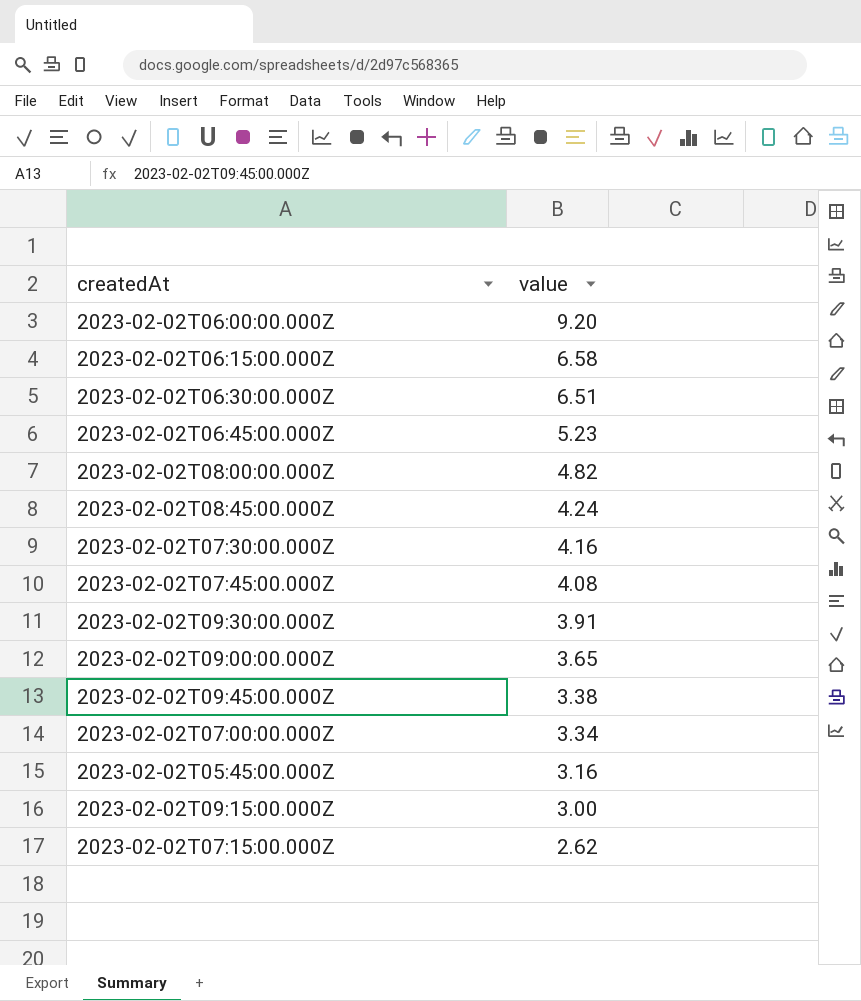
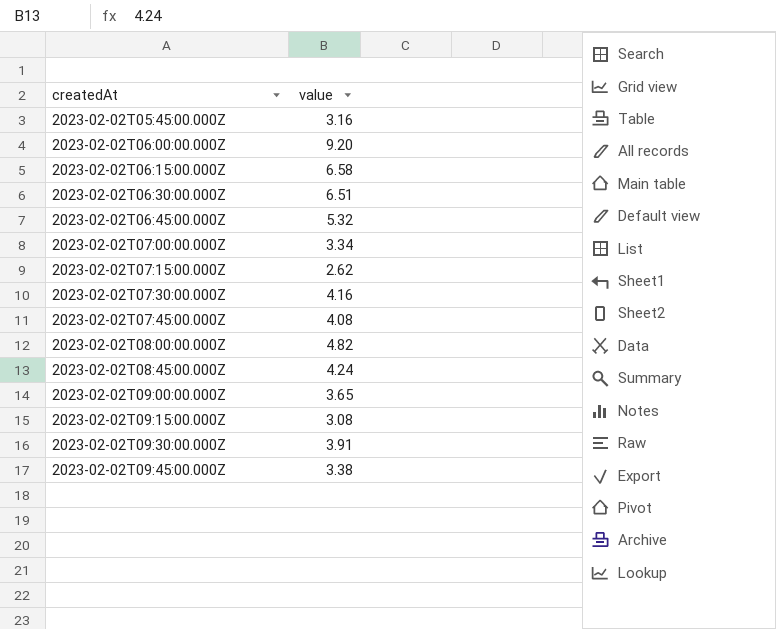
row order: value descending -> createdAt ascending
2023-02-02T06:45:00.000Z | value: 5.23 -> 5.32
2023-02-02T09:15:00.000Z | value: 3.00 -> 3.08

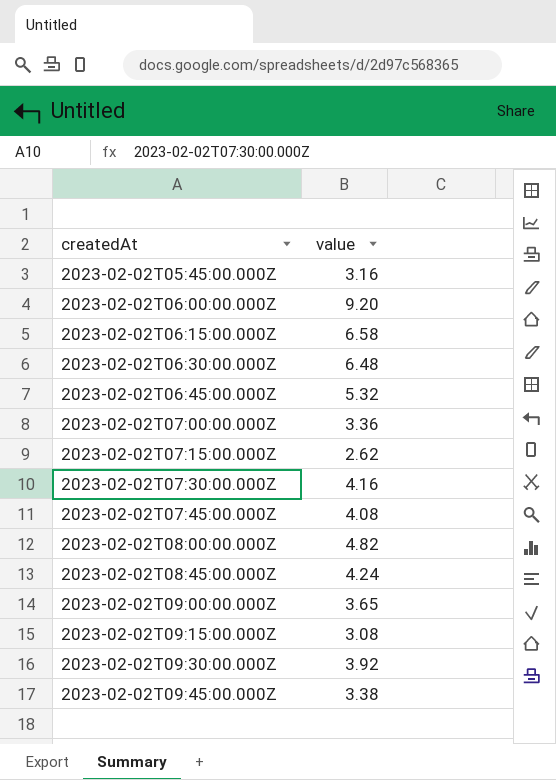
2023-02-02T06:30:00.000Z | value: 6.51 -> 6.48
2023-02-02T07:00:00.000Z | value: 3.34 -> 3.36
2023-02-02T09:30:00.000Z | value: 3.91 -> 3.92

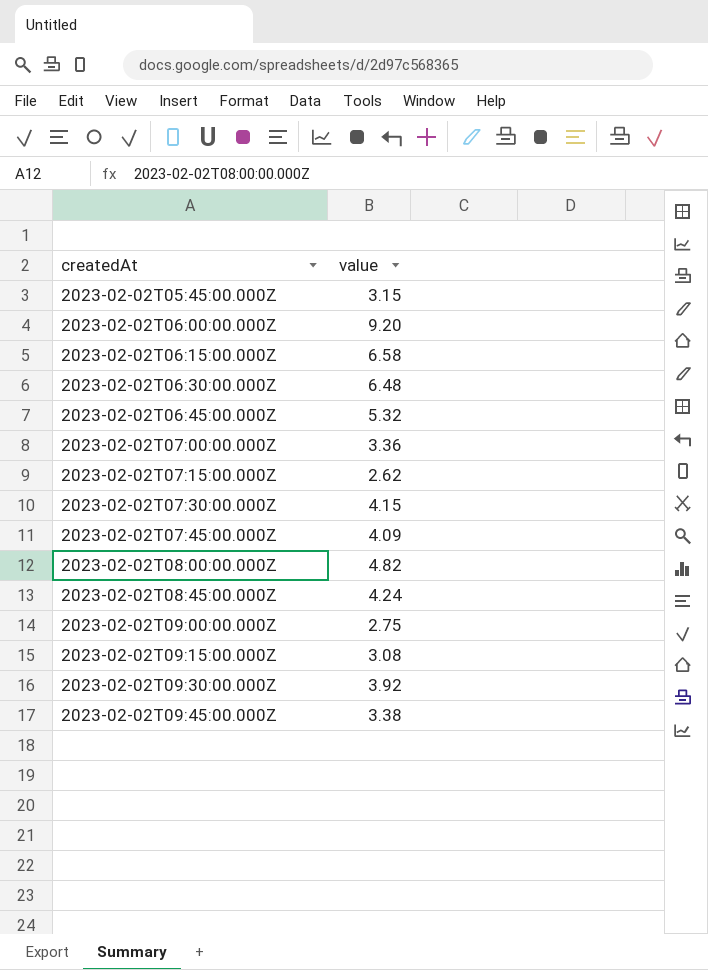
2023-02-02T05:45:00.000Z | value: 3.16 -> 3.15
2023-02-02T07:30:00.000Z | value: 4.16 -> 4.15
2023-02-02T07:45:00.000Z | value: 4.08 -> 4.09
2023-02-02T09:00:00.000Z | value: 3.65 -> 2.75

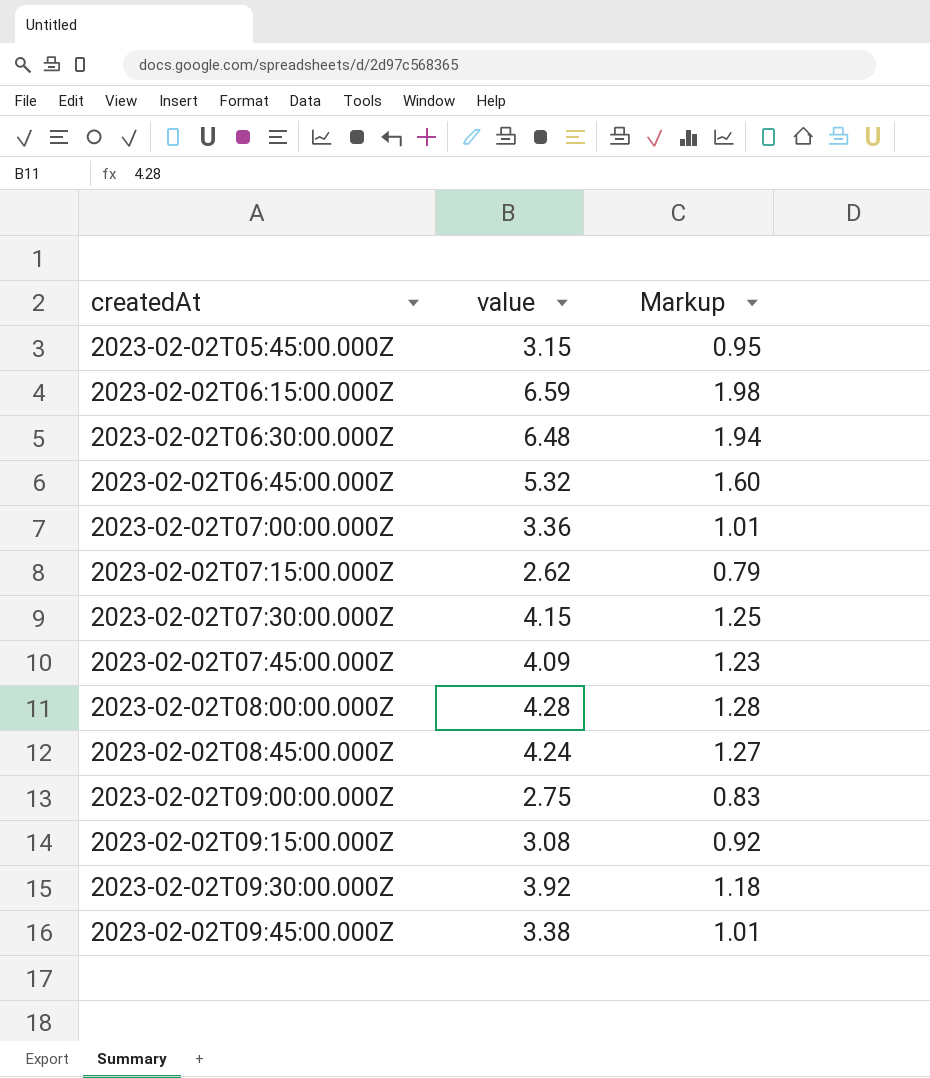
column Markup | formula: none -> [value] * 0.3
row 2023-02-02T06:00:00.000Z: 9.20 -> none
2023-02-02T06:15:00.000Z | value: 6.58 -> 6.59
2023-02-02T08:00:00.000Z | value: 4.82 -> 4.28

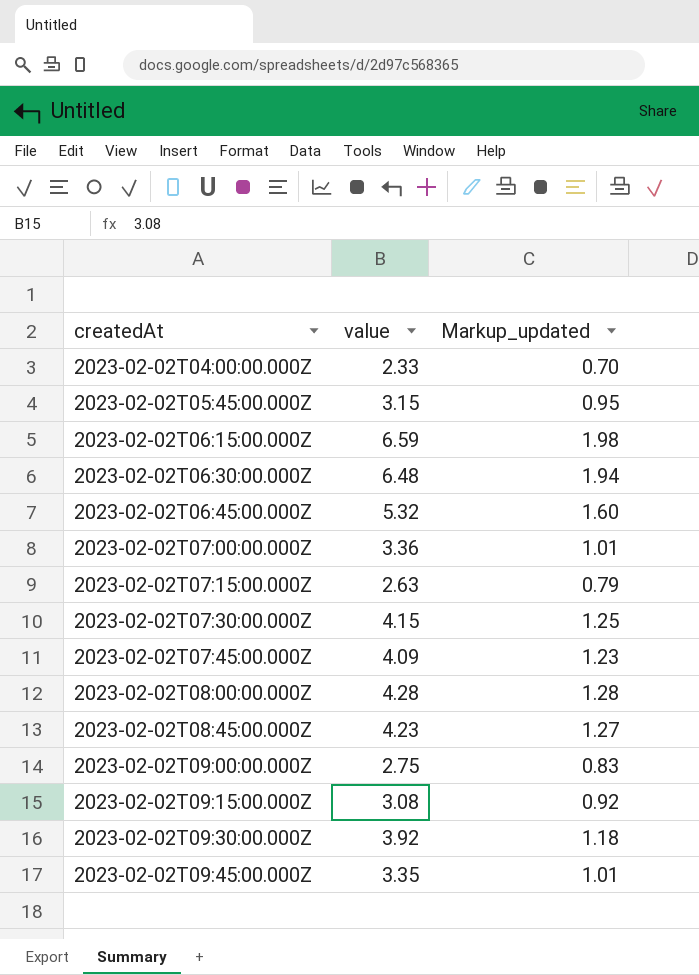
column name: Markup -> Markup_updated
row 2023-02-02T04:00:00.000Z: none -> 2.33 | 0.70
2023-02-02T07:15:00.000Z | value: 2.62 -> 2.63
2023-02-02T08:45:00.000Z | value: 4.24 -> 4.23
2023-02-02T09:45:00.000Z | value: 3.38 -> 3.35

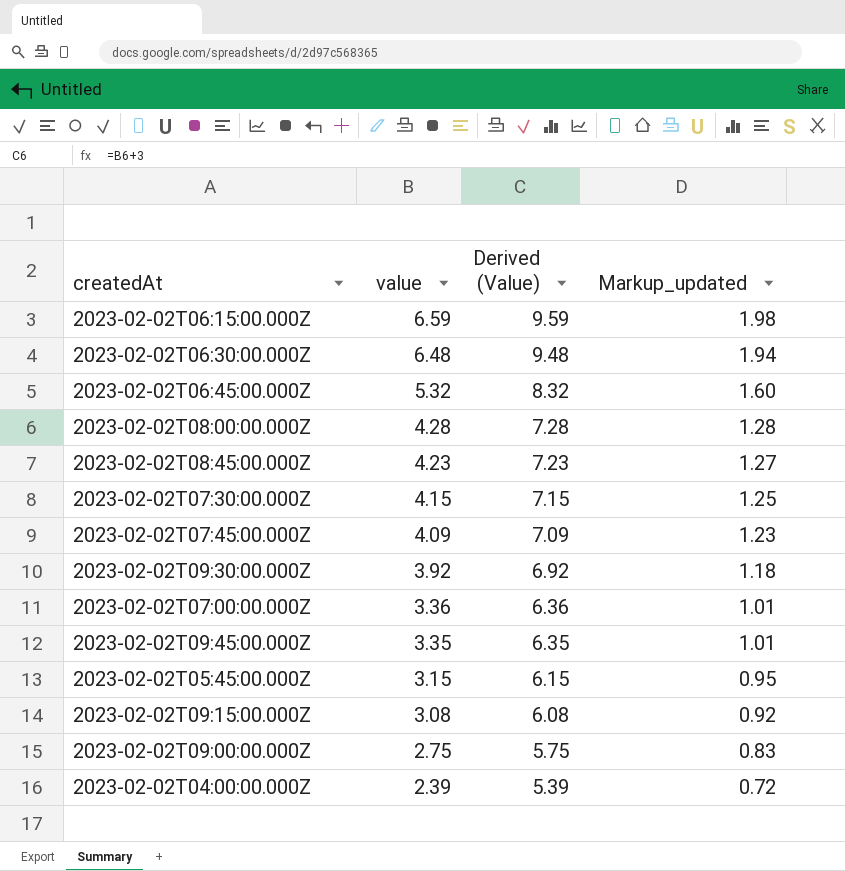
row order: createdAt ascending -> value descending
column Derived (Value) | formula: none -> [value] + 3
row 2023-02-02T07:15:00.000Z: 2.63 | 0.79 -> none
2023-02-02T04:00:00.000Z | value: 2.33 -> 2.39
2023-02-02T04:00:00.000Z | Markup_updated: 0.70 -> 0.72

